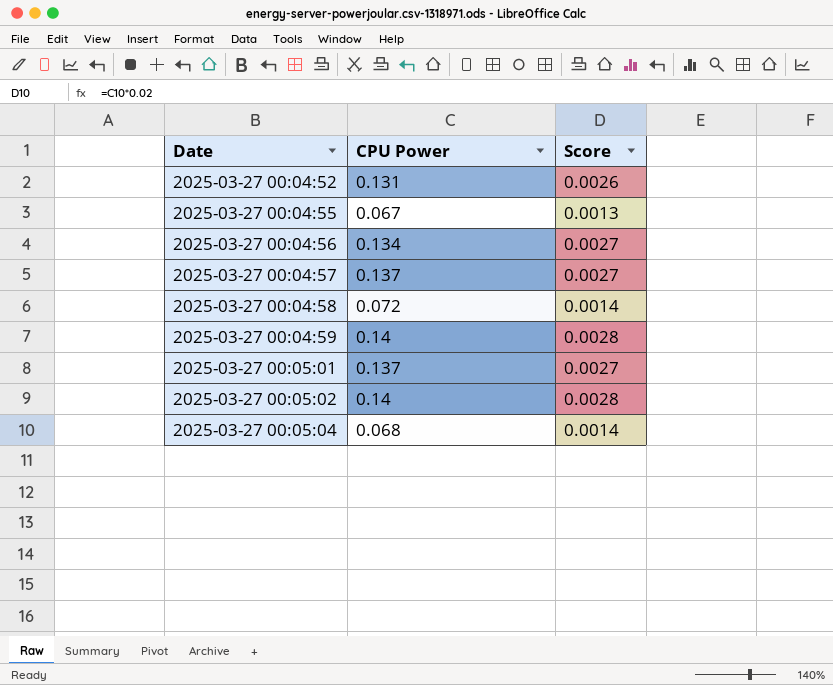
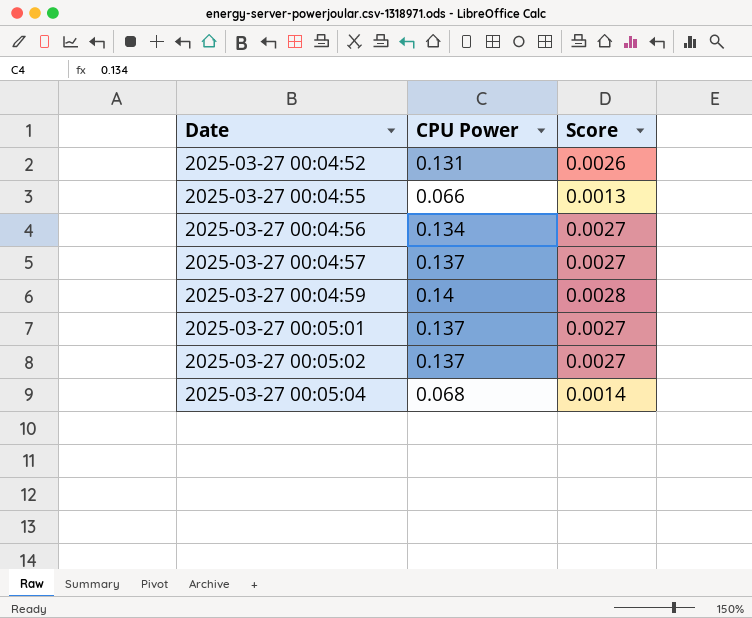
row 2025-03-27 00:04:58: 0.072 | 0.0014 -> none
2025-03-27 00:04:55 | CPU Power: 0.067 -> 0.066
2025-03-27 00:05:02 | CPU Power: 0.14 -> 0.137
2025-03-27 00:05:02 | Score: 0.0028 -> 0.0027

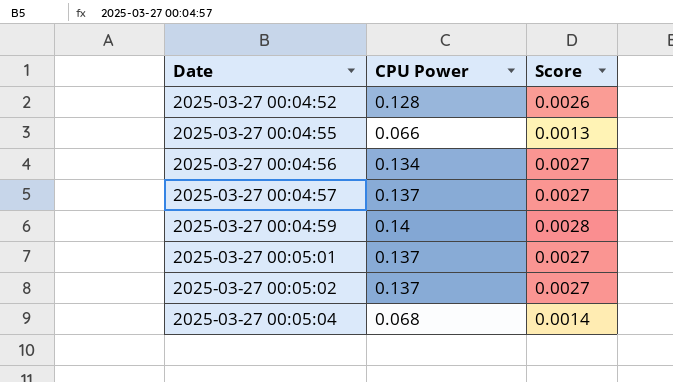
2025-03-27 00:04:52 | CPU Power: 0.131 -> 0.128

